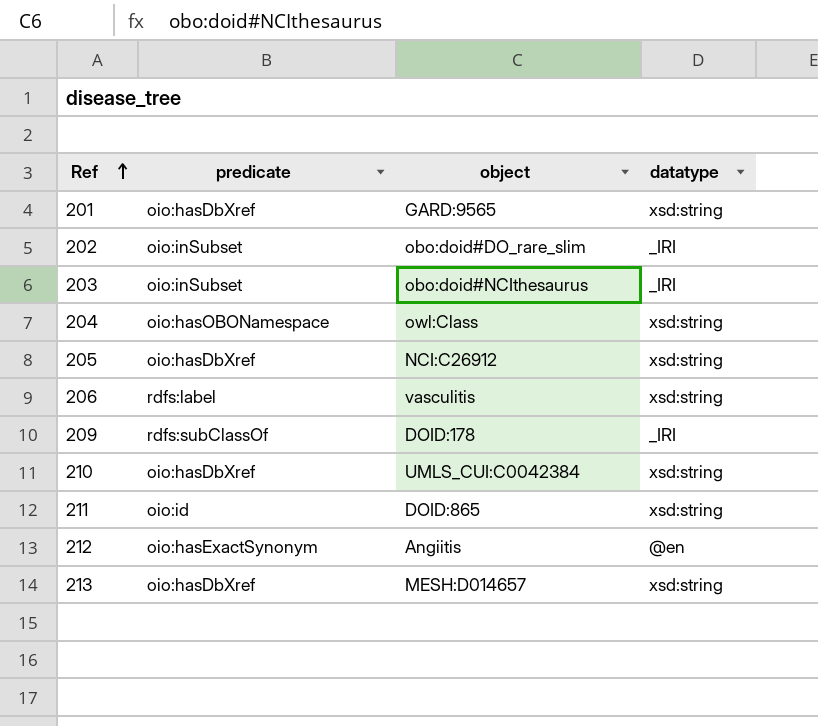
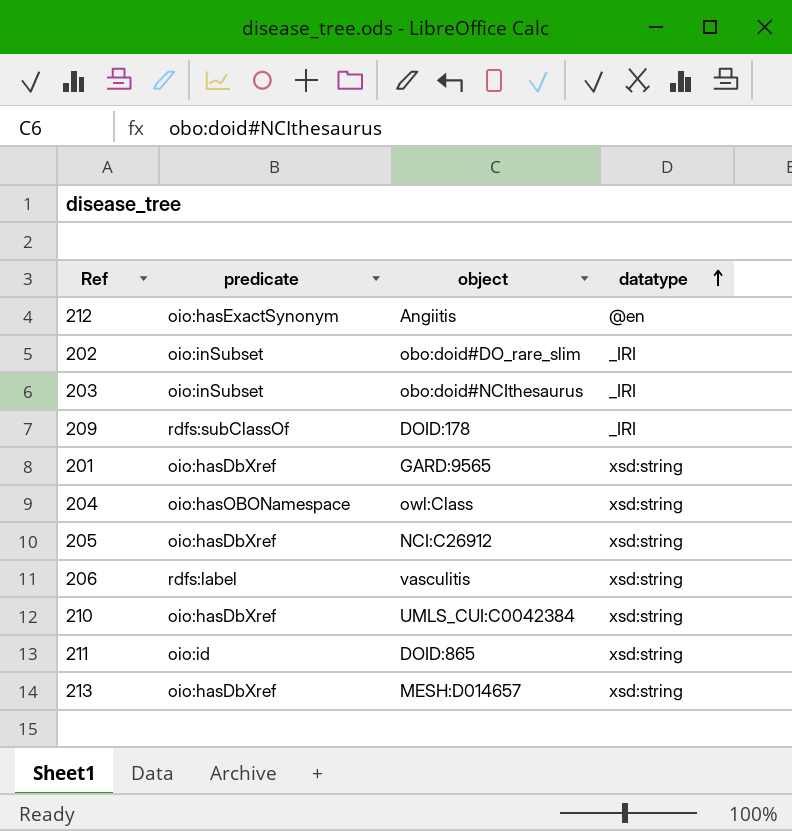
row order: Ref ascending -> datatype ascending

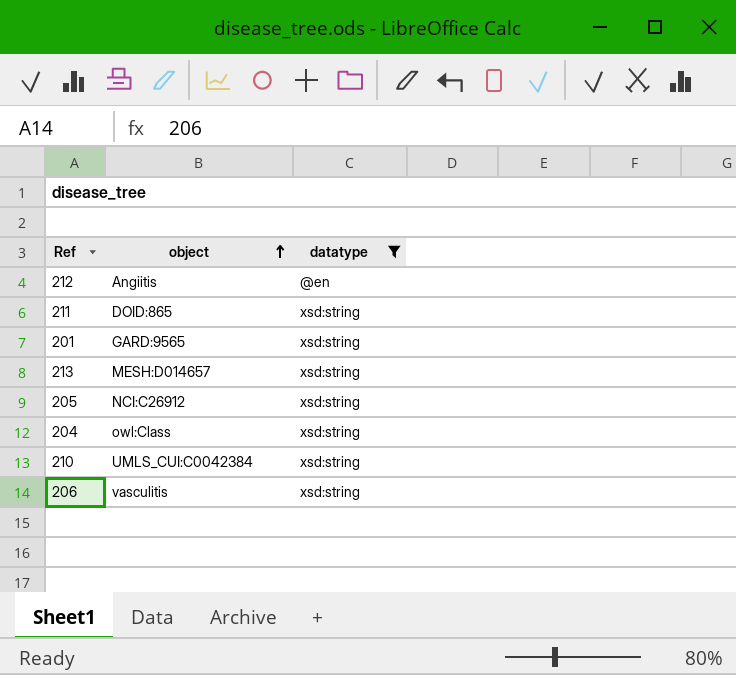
filter: none -> datatype != _IRI
row order: datatype ascending -> object ascending
column predicate | position: 2 -> none

